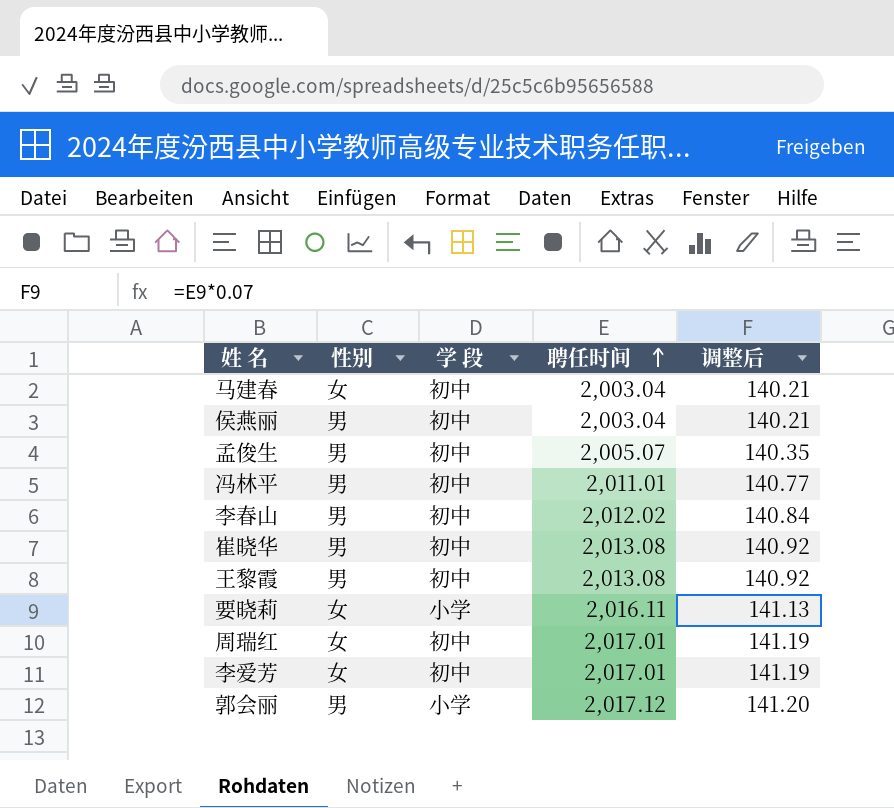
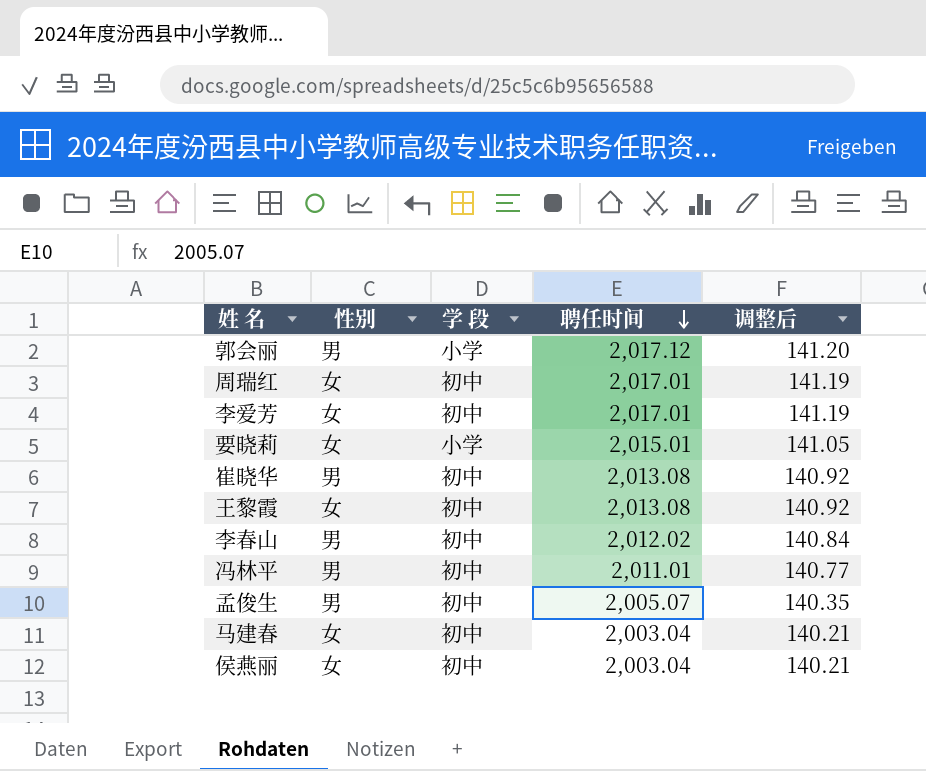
row order: 聘任时间 ascending -> 聘任时间 descending
要晓莉 | 聘任时间: 2,016.11 -> 2,015.01
要晓莉 | 调整后: 141.13 -> 141.05
王黎霞 | 性别: 男 -> 女
侯燕丽 | 性别: 男 -> 女

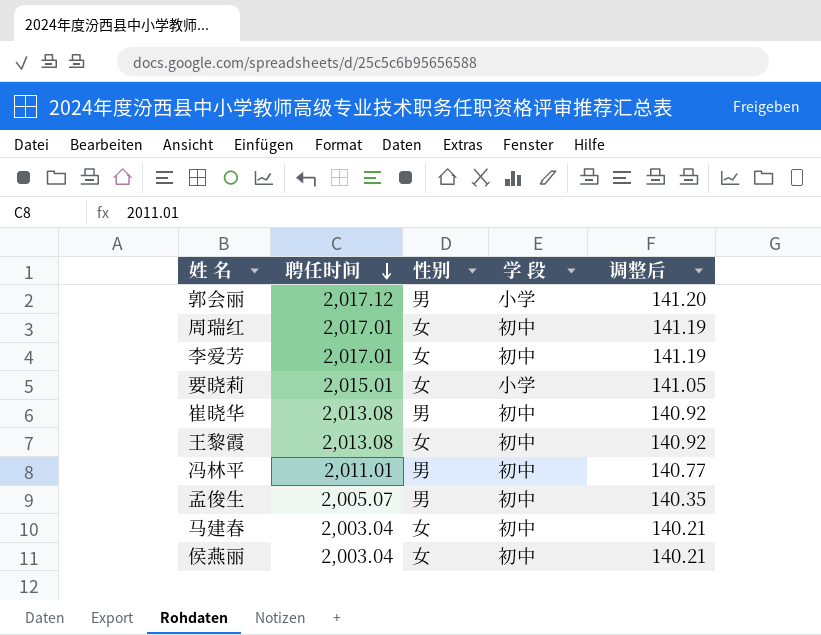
column 聘任时间 | position: 4 -> 2
row 李春山: 男 | 初中 | 2,012.02 | 140.84 -> none

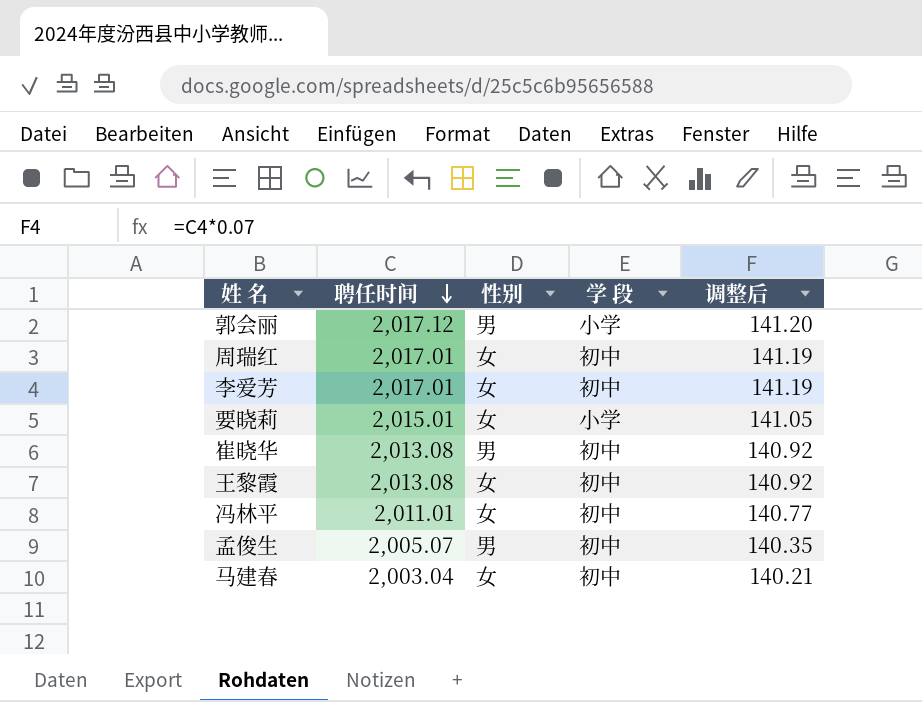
row 侯燕丽: 2,003.04 | 女 | 初中 | 140.21 -> none
冯林平 | 性别: 男 -> 女

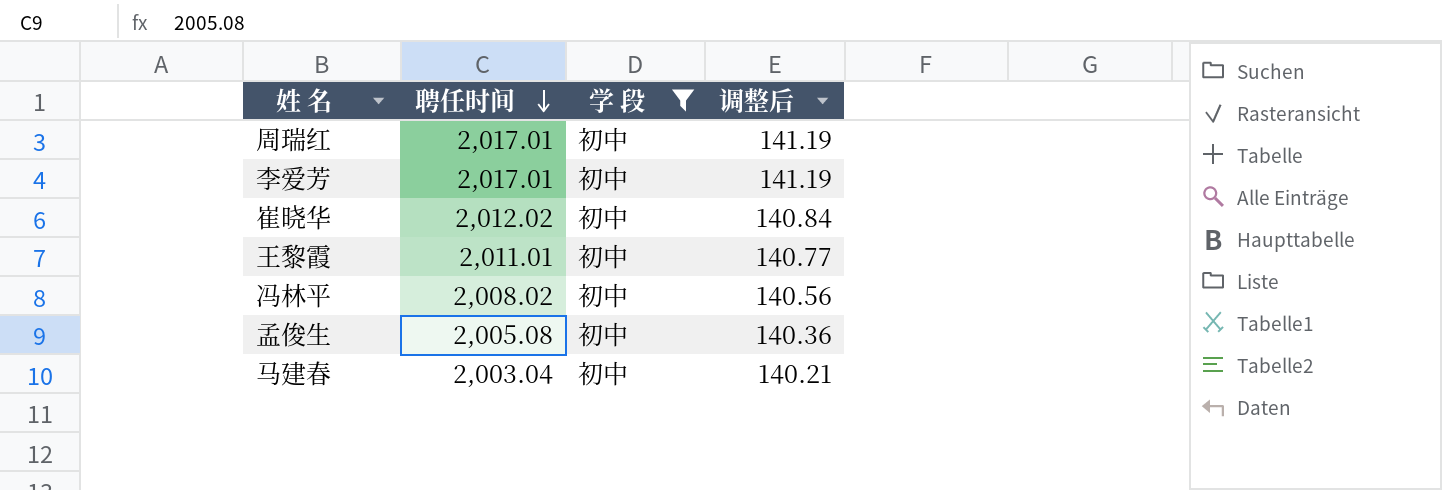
filter: none -> 学 段 = 初中
column 性别 | position: 3 -> none
崔晓华 | 聘任时间: 2,013.08 -> 2,012.02
崔晓华 | 调整后: 140.92 -> 140.84
王黎霞 | 聘任时间: 2,013.08 -> 2,011.01
王黎霞 | 调整后: 140.92 -> 140.77
冯林平 | 聘任时间: 2,011.01 -> 2,008.02
冯林平 | 调整后: 140.77 -> 140.56
孟俊生 | 聘任时间: 2,005.07 -> 2,005.08
孟俊生 | 调整后: 140.35 -> 140.36

